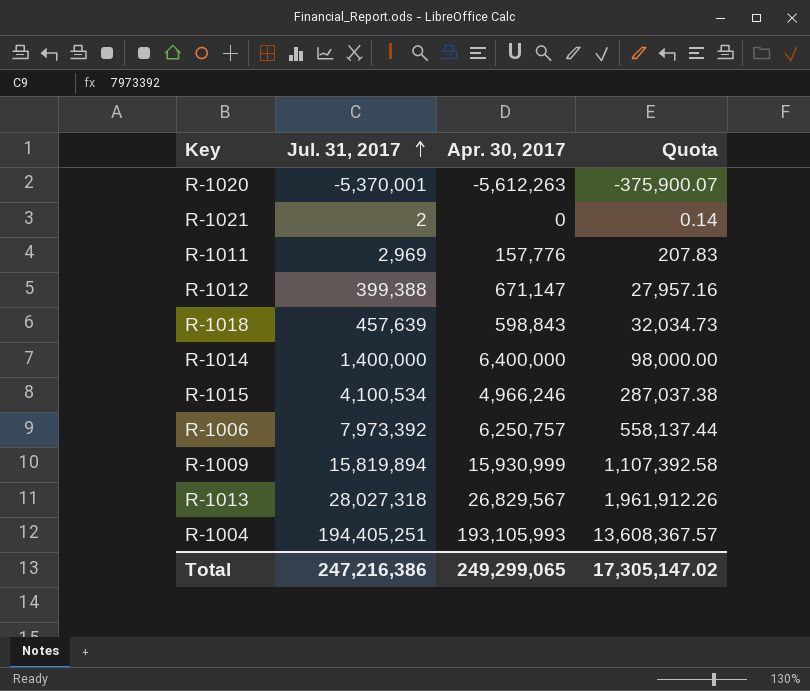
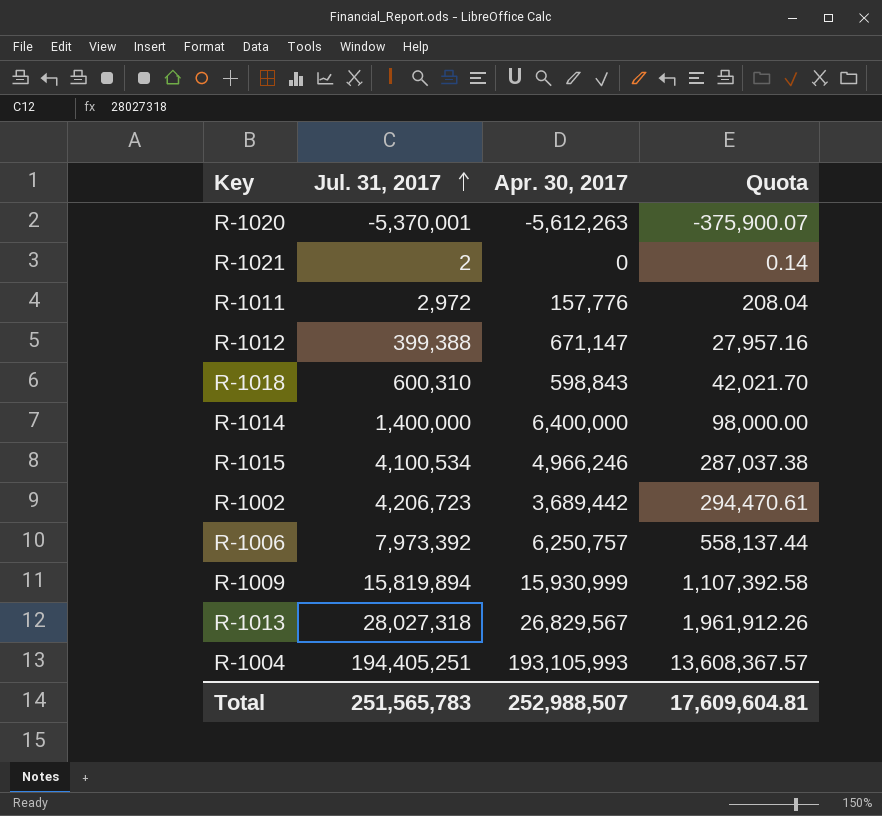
R-1011 | Jul. 31, 2017: 2,969 -> 2,972
R-1011 | Quota: 207.83 -> 208.04
R-1018 | Jul. 31, 2017: 457,639 -> 600,310
R-1018 | Quota: 32,034.73 -> 42,021.70
row R-1002: none -> 4,206,723 | 3,689,442 | 294,470.61
Total | Jul. 31, 2017: 247,216,386 -> 251,565,783
Total | Apr. 30, 2017: 249,299,065 -> 252,988,507
Total | Quota: 17,305,147.02 -> 17,609,604.81

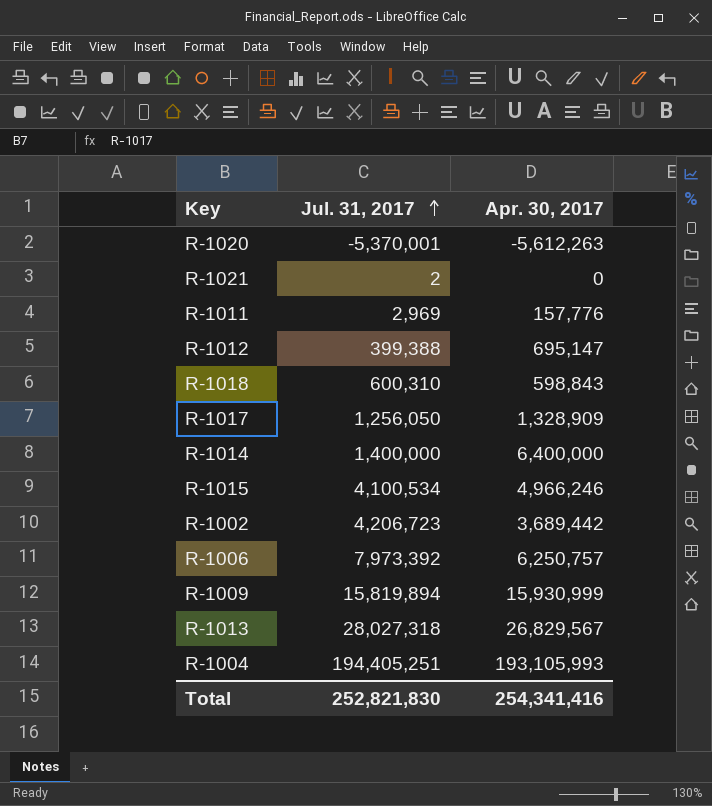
column Quota | formula: [Jul. 31, 2017] * 0.07 -> none
R-1011 | Jul. 31, 2017: 2,972 -> 2,969
R-1012 | Apr. 30, 2017: 671,147 -> 695,147
row R-1017: none -> 1,256,050 | 1,328,909
Total | Jul. 31, 2017: 251,565,783 -> 252,821,830
Total | Apr. 30, 2017: 252,988,507 -> 254,341,416

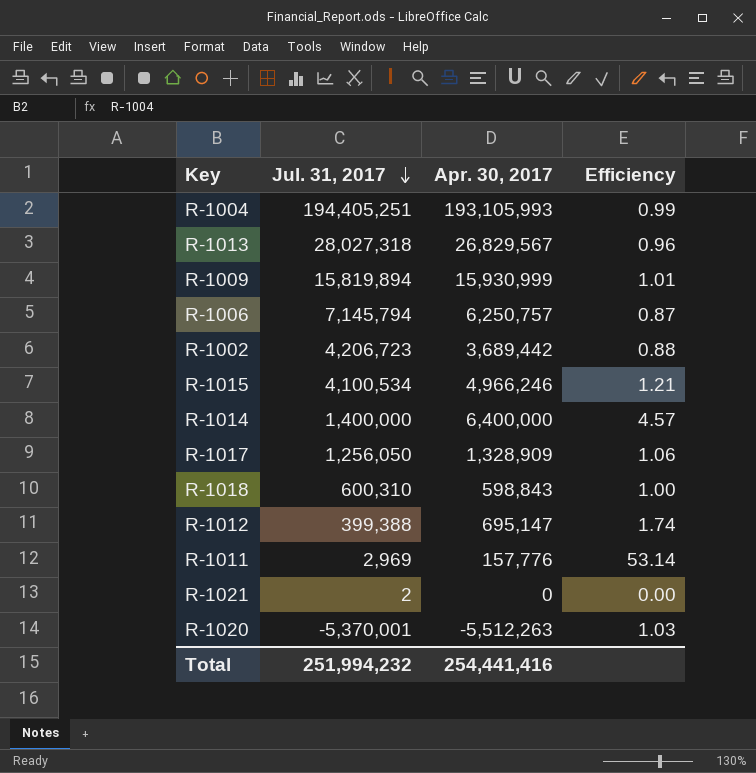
row order: Jul. 31, 2017 ascending -> Jul. 31, 2017 descending
column Efficiency | formula: none -> [Apr. 30, 2017] / [Jul. 31, 2017]
R-1006 | Jul. 31, 2017: 7,973,392 -> 7,145,794
R-1020 | Apr. 30, 2017: -5,612,263 -> -5,512,263
Total | Jul. 31, 2017: 252,821,830 -> 251,994,232
Total | Apr. 30, 2017: 254,341,416 -> 254,441,416

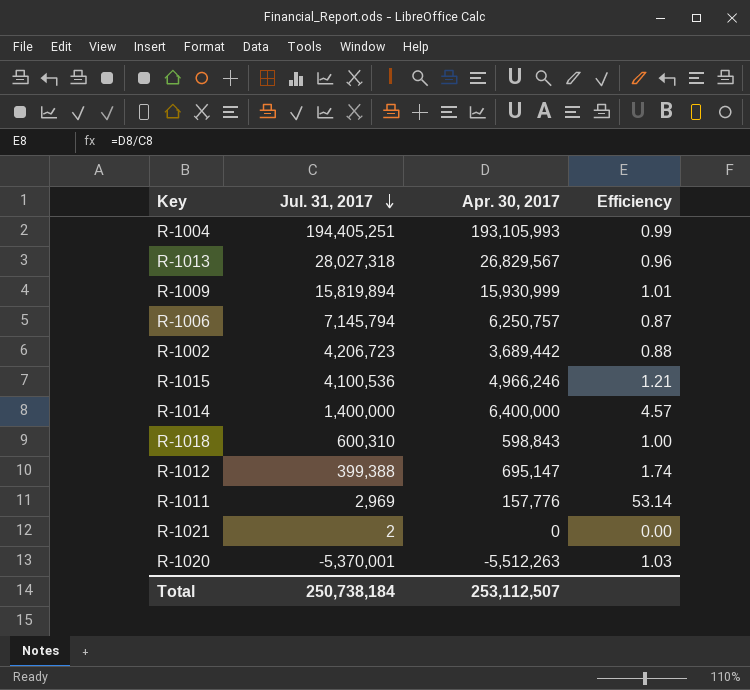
row R-1017: 1,256,050 | 1,328,909 | 1.06 -> none
R-1015 | Jul. 31, 2017: 4,100,534 -> 4,100,536
Total | Jul. 31, 2017: 251,994,232 -> 250,738,184
Total | Apr. 30, 2017: 254,441,416 -> 253,112,507

